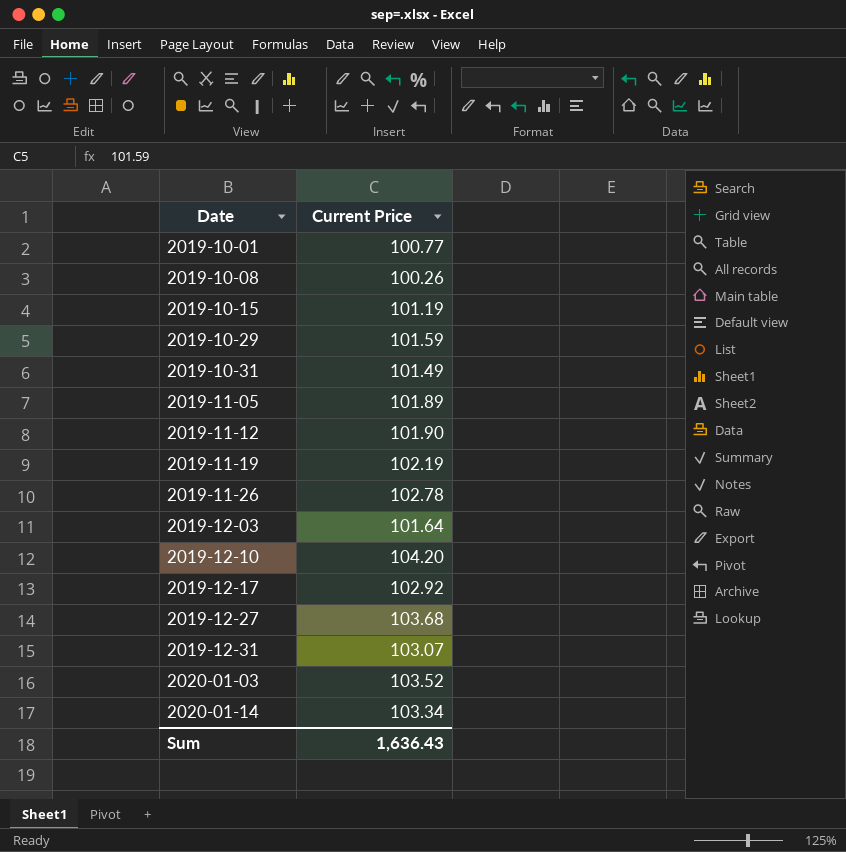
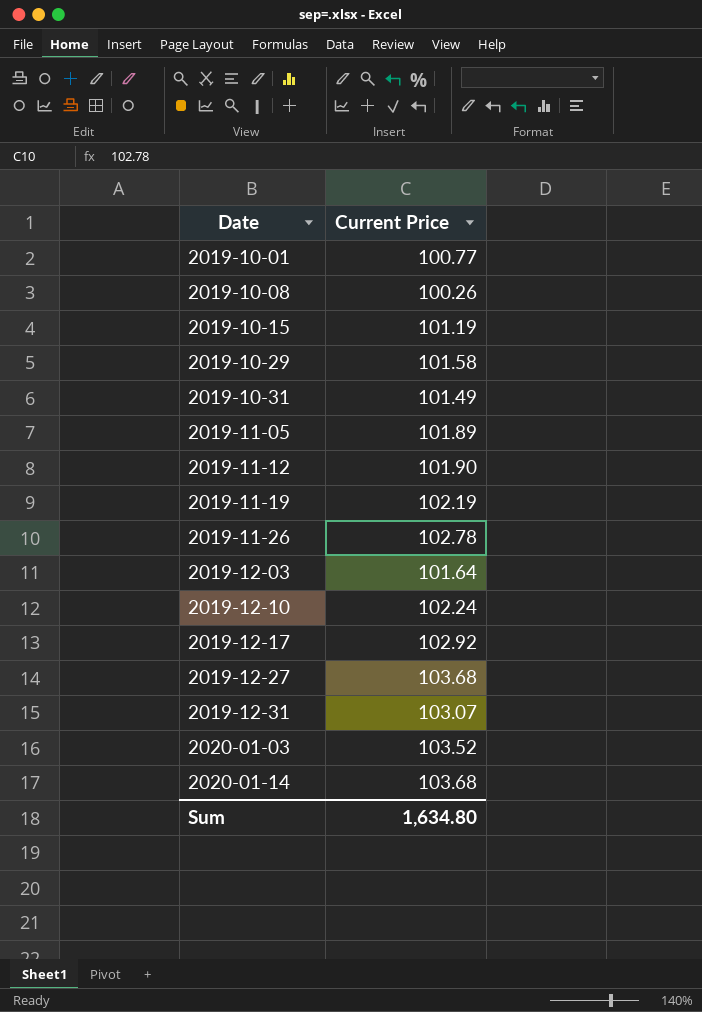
2019-10-29 | Current Price: 101.59 -> 101.58
2019-12-10 | Current Price: 104.20 -> 102.24
2020-01-14 | Current Price: 103.34 -> 103.68
Sum | Current Price: 1,636.43 -> 1,634.80

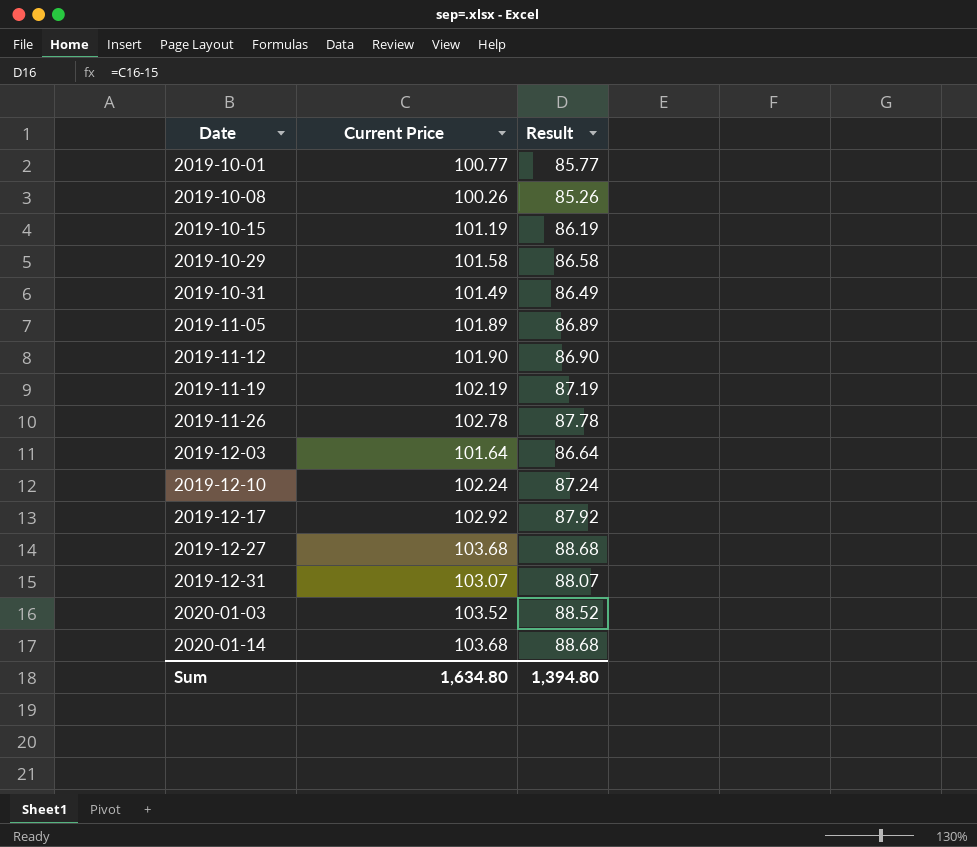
column Result | formula: none -> [Current Price] - 15

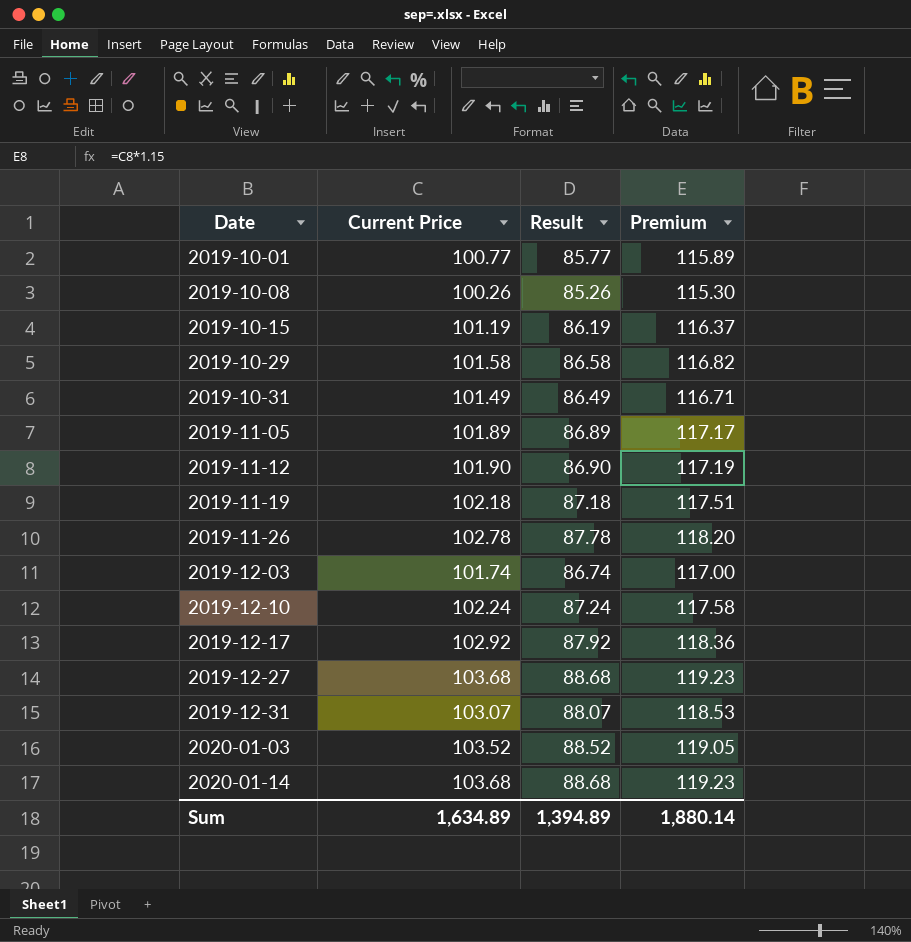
column Premium | formula: none -> [Current Price] * 1.15
2019-11-19 | Current Price: 102.19 -> 102.18
2019-11-19 | Result: 87.19 -> 87.18
2019-12-03 | Current Price: 101.64 -> 101.74
2019-12-03 | Result: 86.64 -> 86.74
Sum | Current Price: 1,634.80 -> 1,634.89
Sum | Result: 1,394.80 -> 1,394.89

